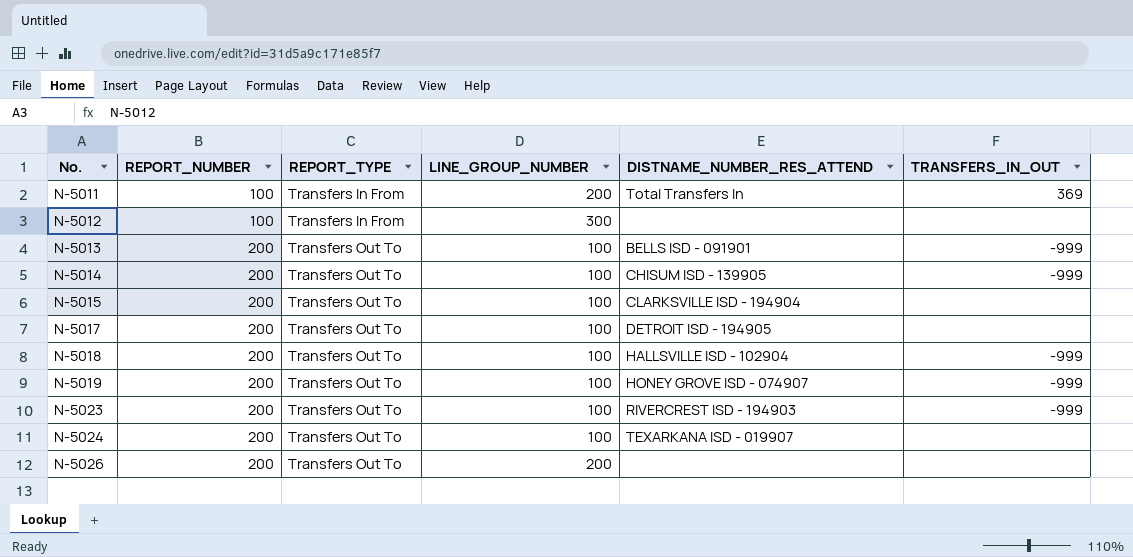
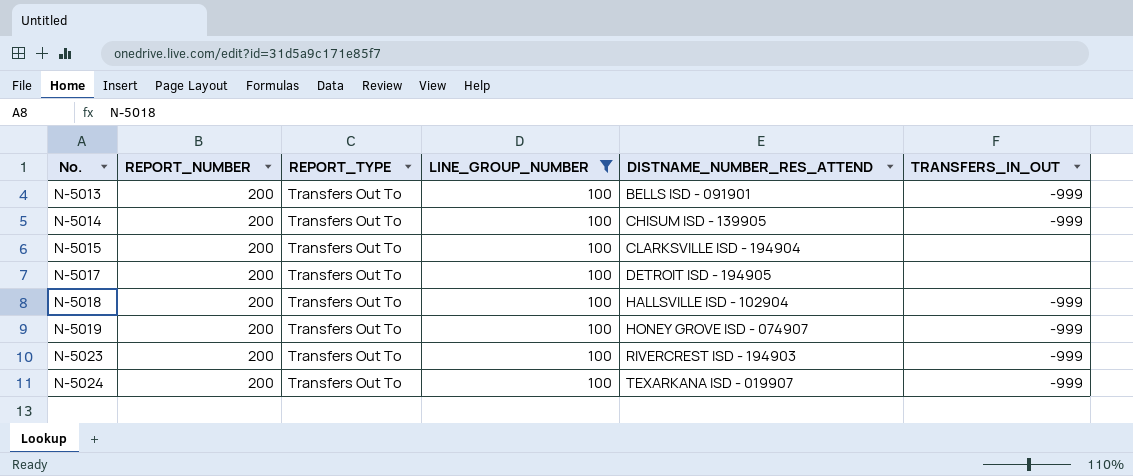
filter: none -> LINE_GROUP_NUMBER = 100
N-5024 | TRANSFERS_IN_OUT: none -> -999

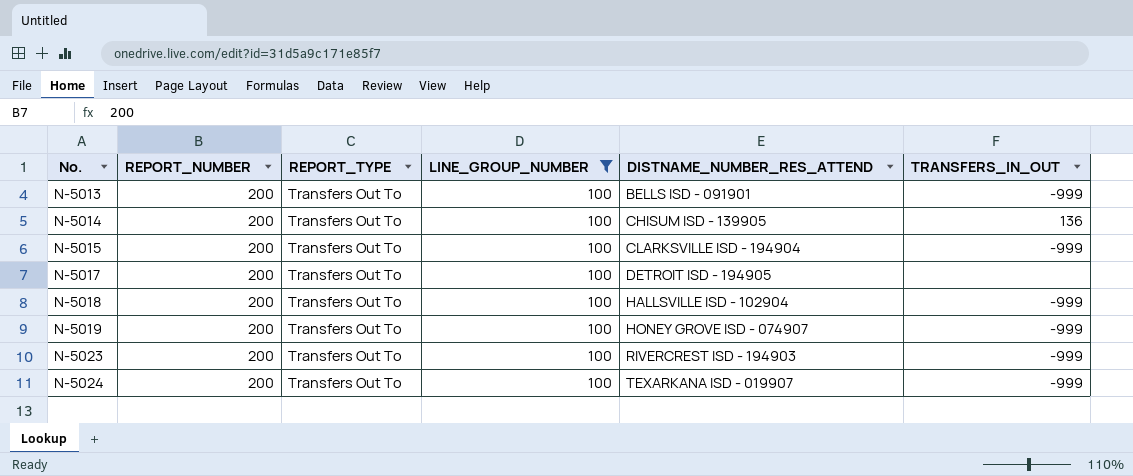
N-5014 | TRANSFERS_IN_OUT: -999 -> 136
N-5015 | TRANSFERS_IN_OUT: none -> -999

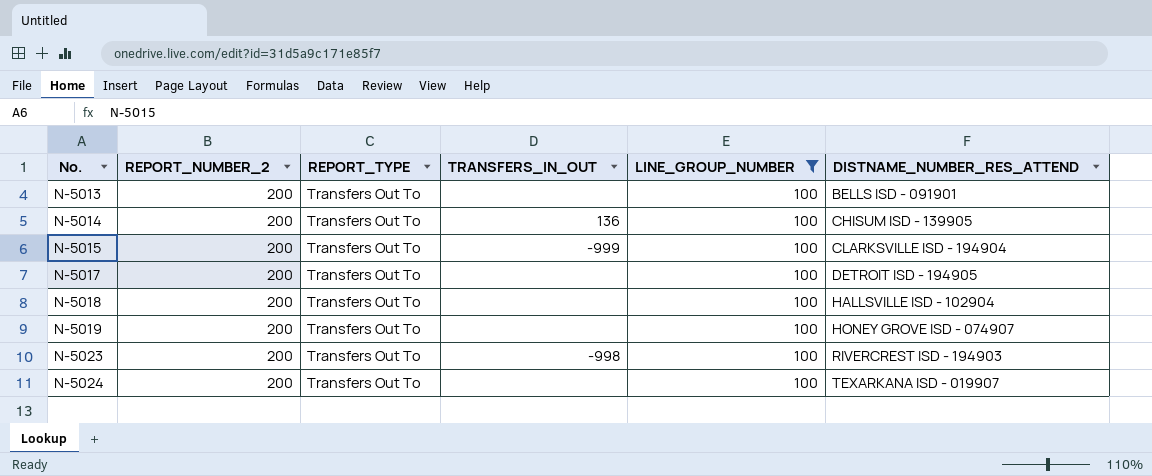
column name: REPORT_NUMBER -> REPORT_NUMBER_2
column TRANSFERS_IN_OUT | position: 6 -> 4
N-5013 | TRANSFERS_IN_OUT: -999 -> none
N-5018 | TRANSFERS_IN_OUT: -999 -> none
N-5019 | TRANSFERS_IN_OUT: -999 -> none
N-5023 | TRANSFERS_IN_OUT: -999 -> -998
N-5024 | TRANSFERS_IN_OUT: -999 -> none

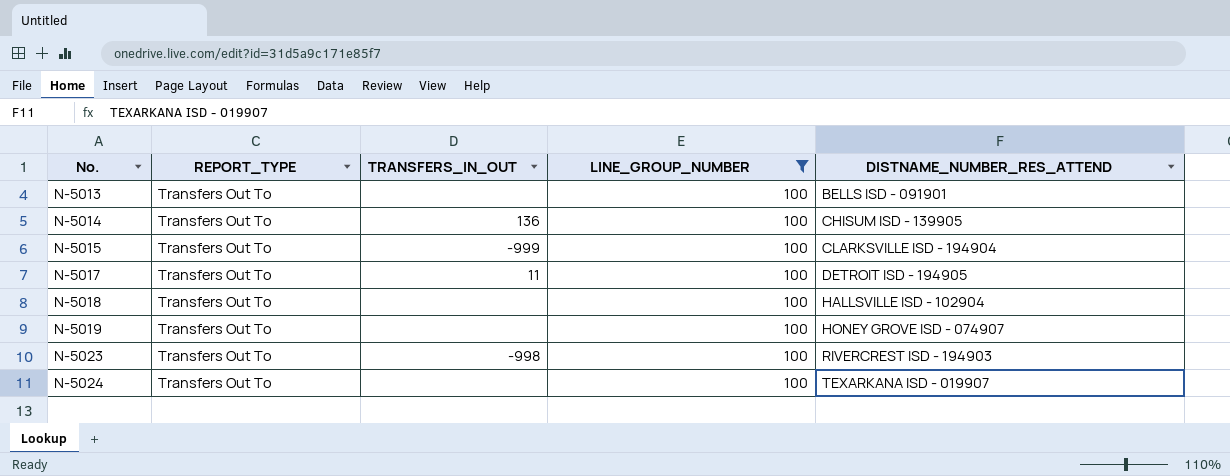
column REPORT_NUMBER_2 | position: 2 -> none
N-5017 | TRANSFERS_IN_OUT: none -> 11

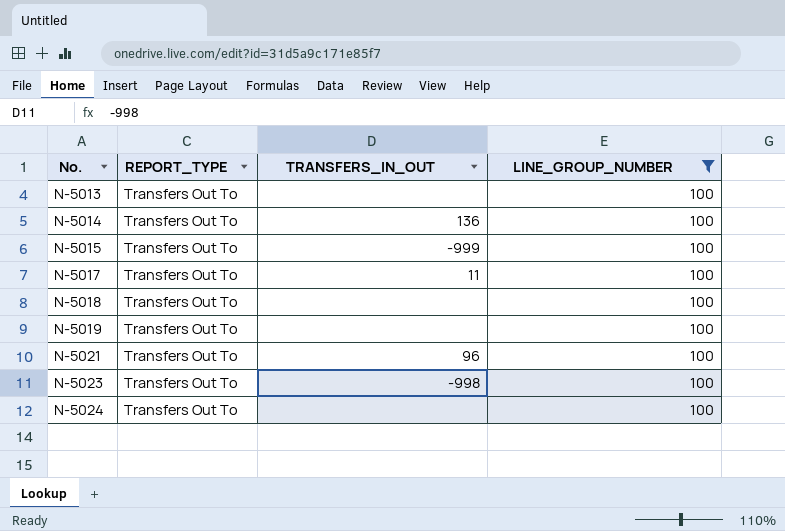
column DISTNAME_NUMBER_RES_ATTEND | position: 5 -> none
row N-5021: none -> Transfers Out To | 96 | 100

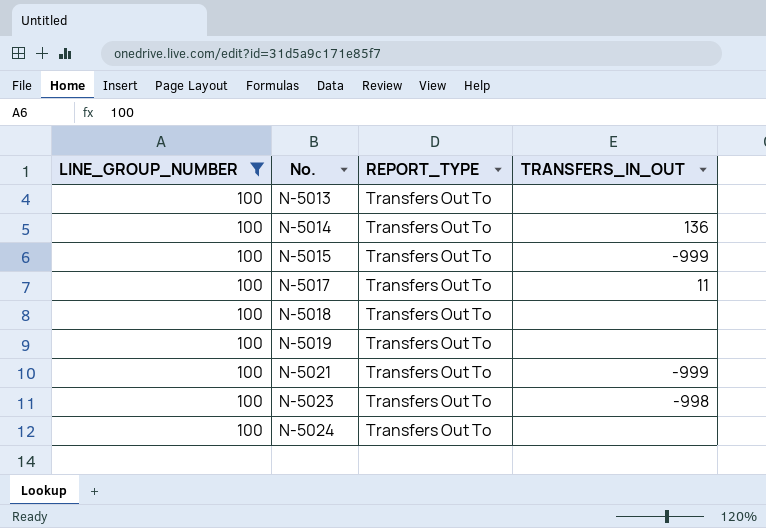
column LINE_GROUP_NUMBER | position: 4 -> 1
N-5021 | TRANSFERS_IN_OUT: 96 -> -999

